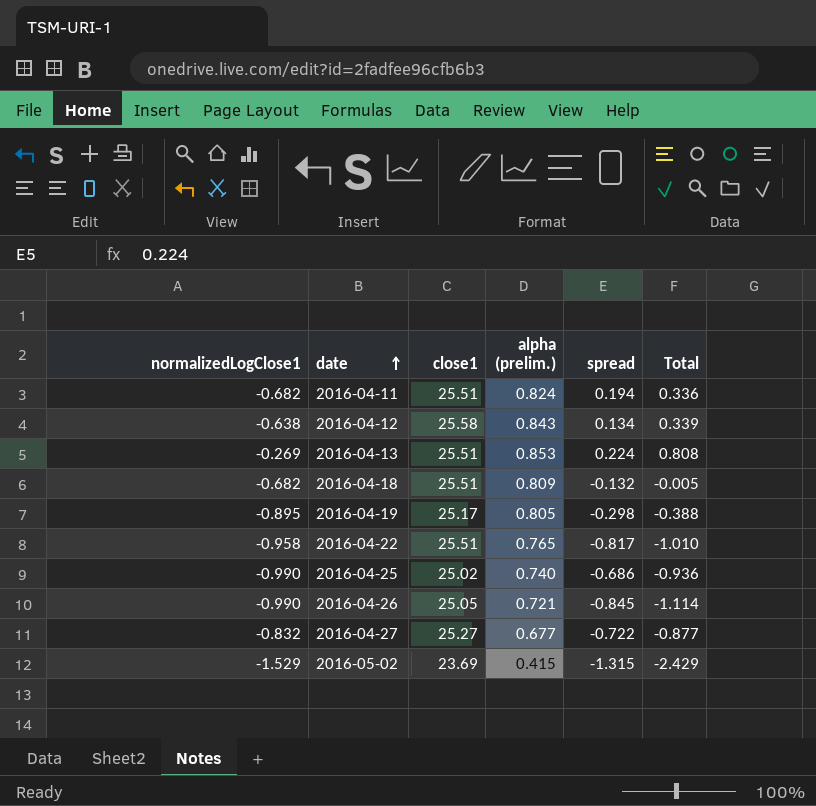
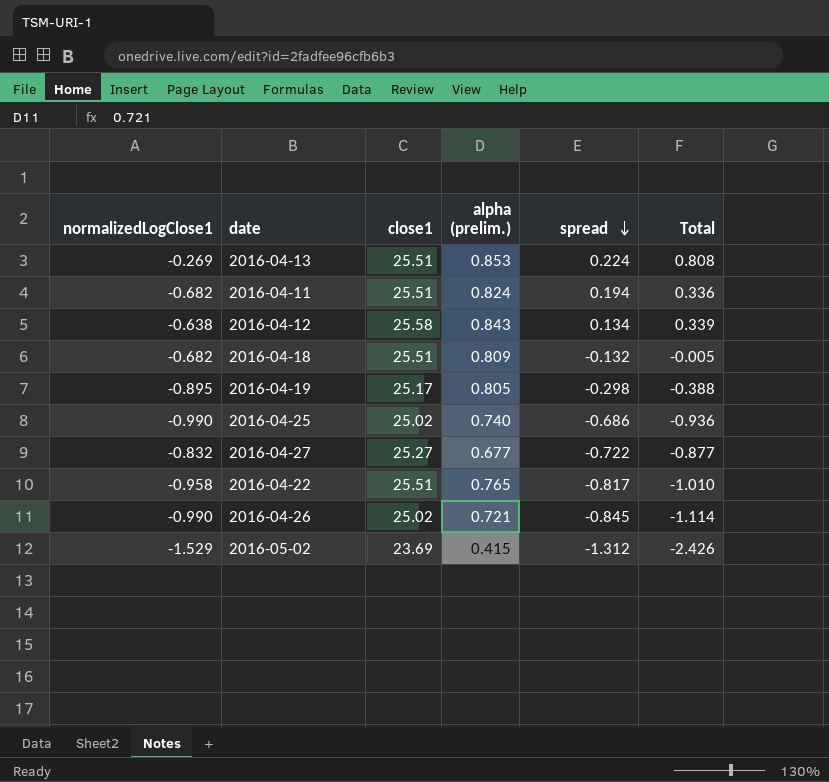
row order: date ascending -> spread descending
2016-04-26 | close1: 25.05 -> 25.02
2016-05-02 | spread: -1.315 -> -1.312
2016-05-02 | Total: -2.429 -> -2.426

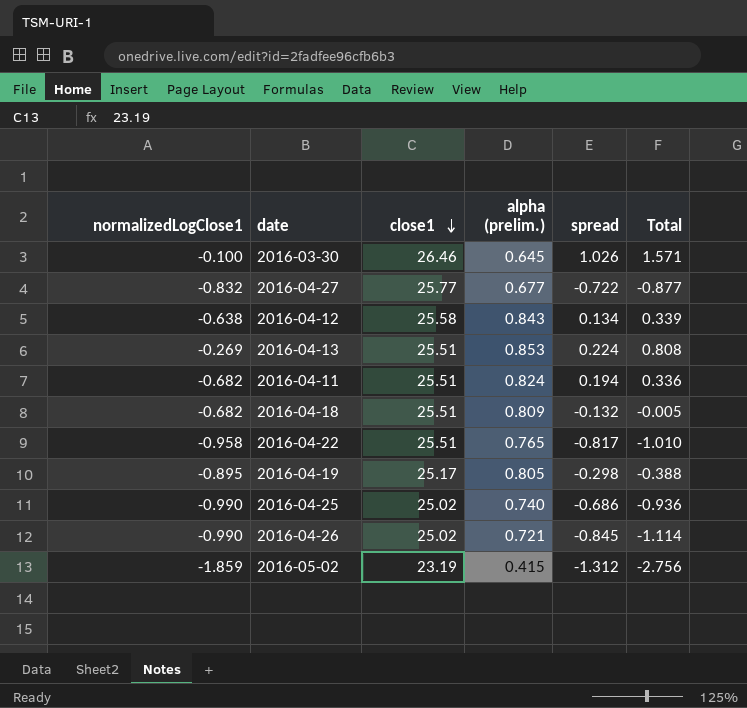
row order: spread descending -> close1 descending
row 2016-03-30: none -> -0.100 | 26.46 | 0.645 | 1.026 | 1.571
2016-04-27 | close1: 25.27 -> 25.77
2016-05-02 | normalizedLogClose1: -1.529 -> -1.859
2016-05-02 | close1: 23.69 -> 23.19
2016-05-02 | Total: -2.426 -> -2.756

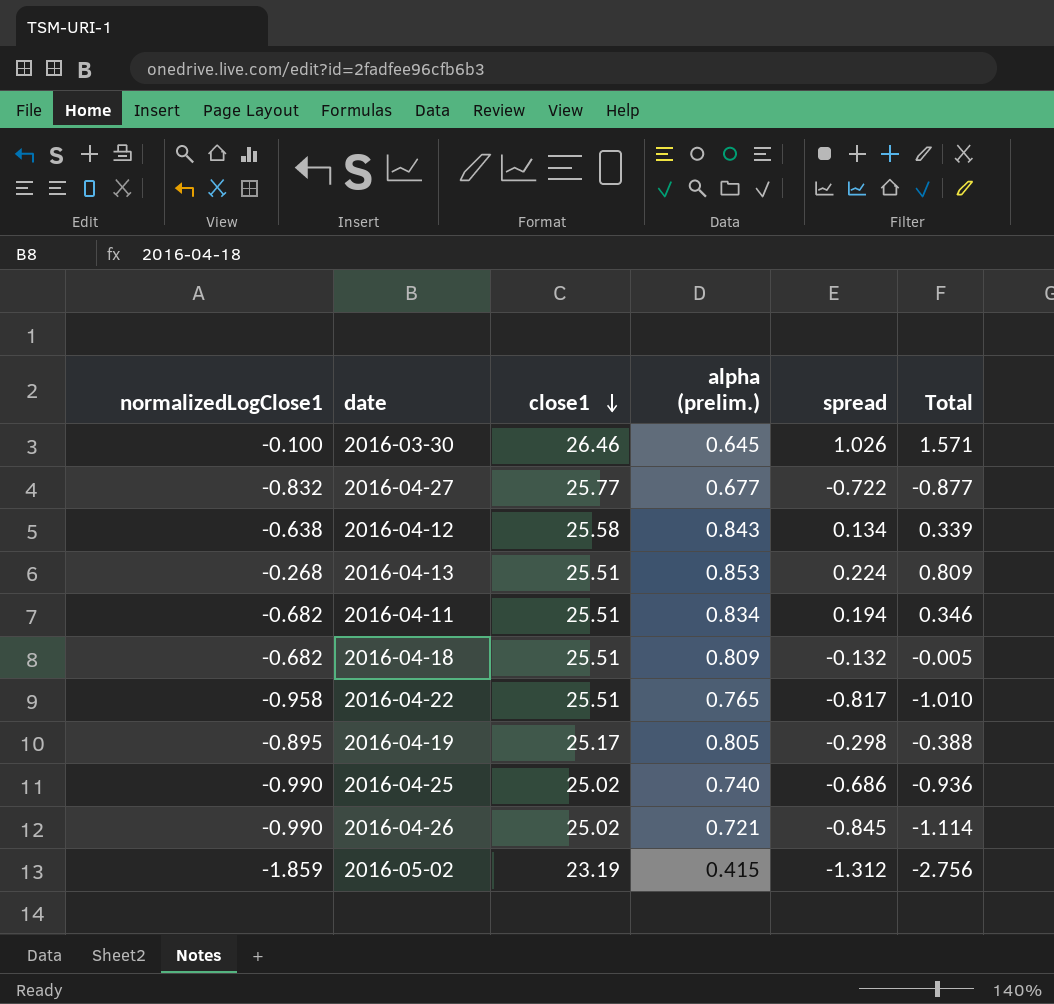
2016-04-13 | normalizedLogClose1: -0.269 -> -0.268
2016-04-13 | Total: 0.808 -> 0.809
2016-04-11 | alpha (prelim.): 0.824 -> 0.834
2016-04-11 | Total: 0.336 -> 0.346

